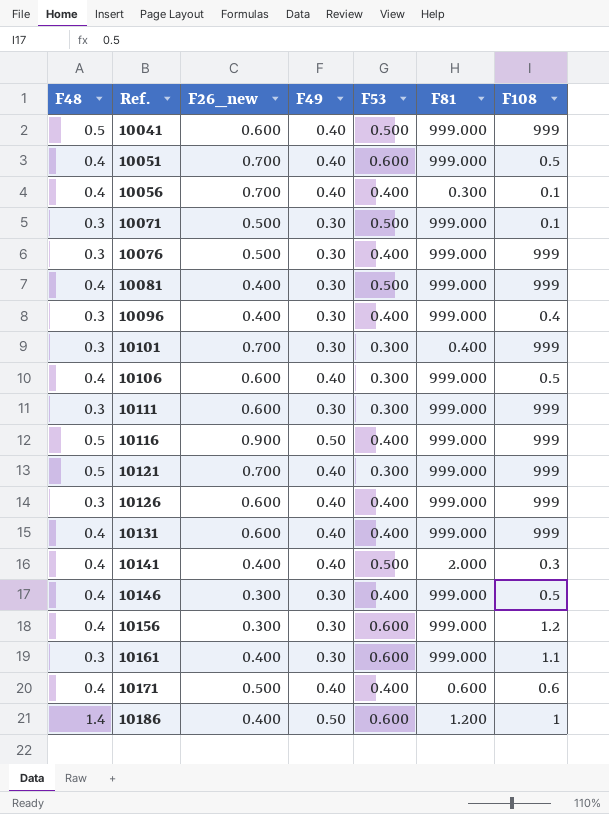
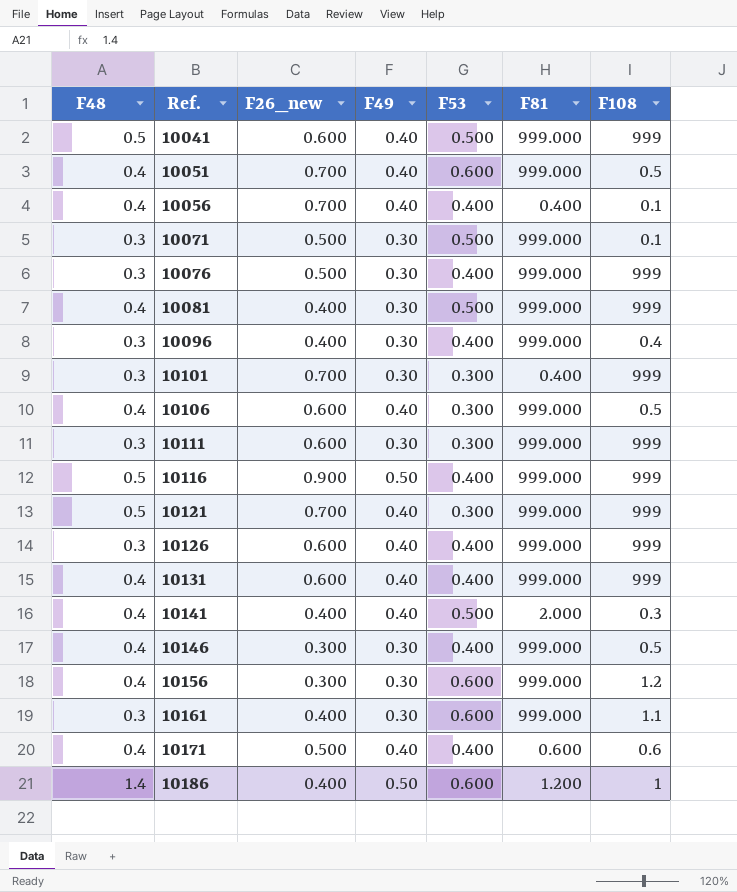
10056 | F81: 0.300 -> 0.400

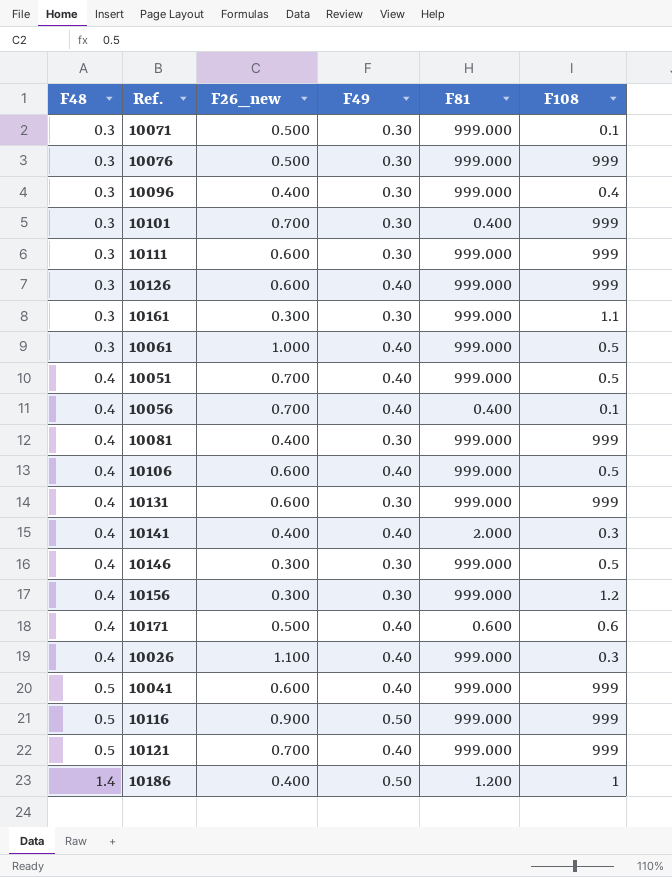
row order: Ref. ascending -> F48 ascending
column F53 | position: 5 -> none
10161 | F26_new: 0.400 -> 0.300
row 10061: none -> 0.3 | 1.000 | 0.40 | 999.000 | 0.5
10131 | F49: 0.40 -> 0.30
row 10026: none -> 0.4 | 1.100 | 0.40 | 999.000 | 0.3

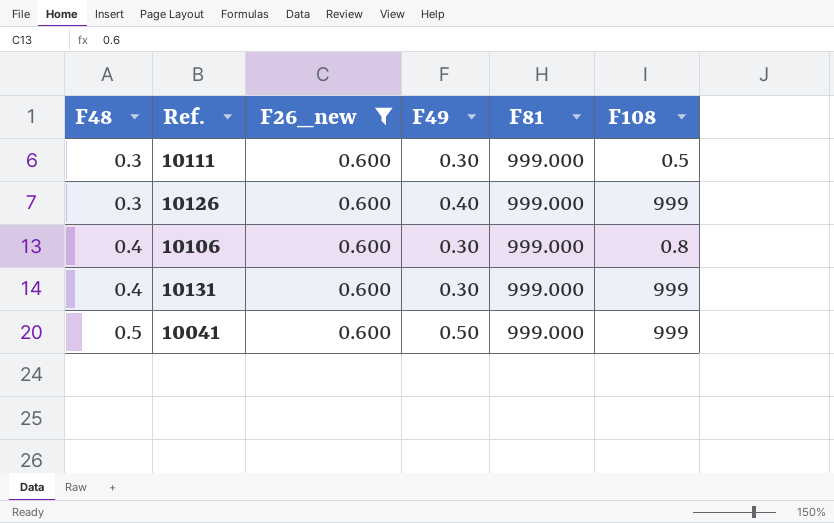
filter: none -> F26_new = 0.600
10111 | F108: 999 -> 0.5
10106 | F49: 0.40 -> 0.30
10106 | F108: 0.5 -> 0.8
10041 | F49: 0.40 -> 0.50

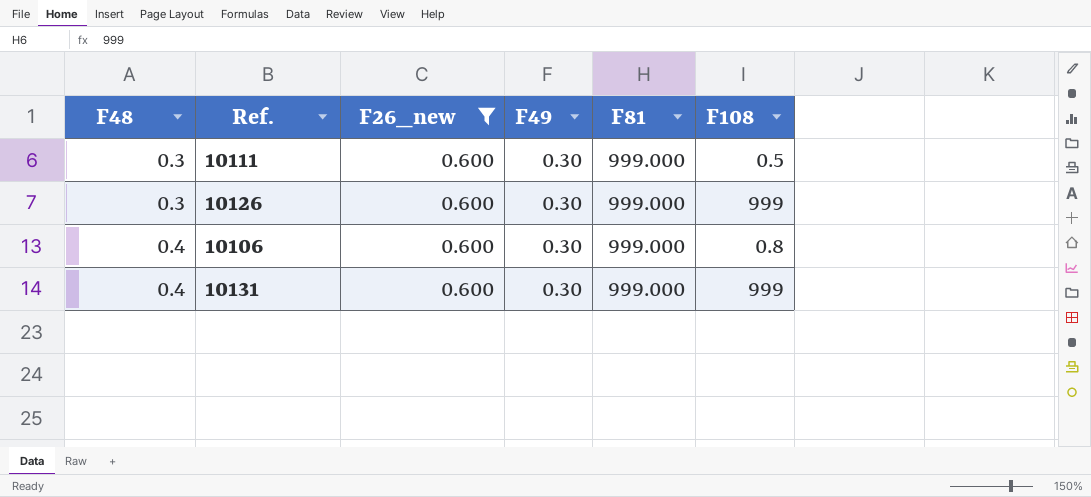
row 10041: 0.5 | 0.600 | 0.50 | 999.000 | 999 -> none
10126 | F49: 0.40 -> 0.30

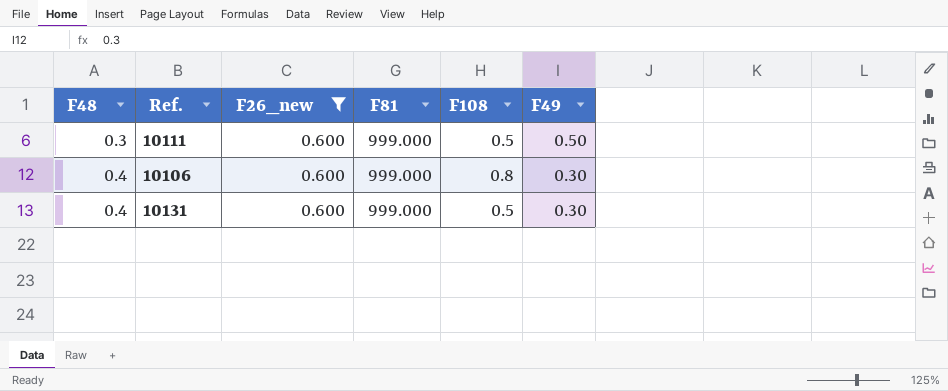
column F49 | position: 4 -> 6
row 10126: 0.3 | 0.600 | 0.30 | 999.000 | 999 -> none
10111 | F49: 0.30 -> 0.50
10131 | F108: 999 -> 0.5

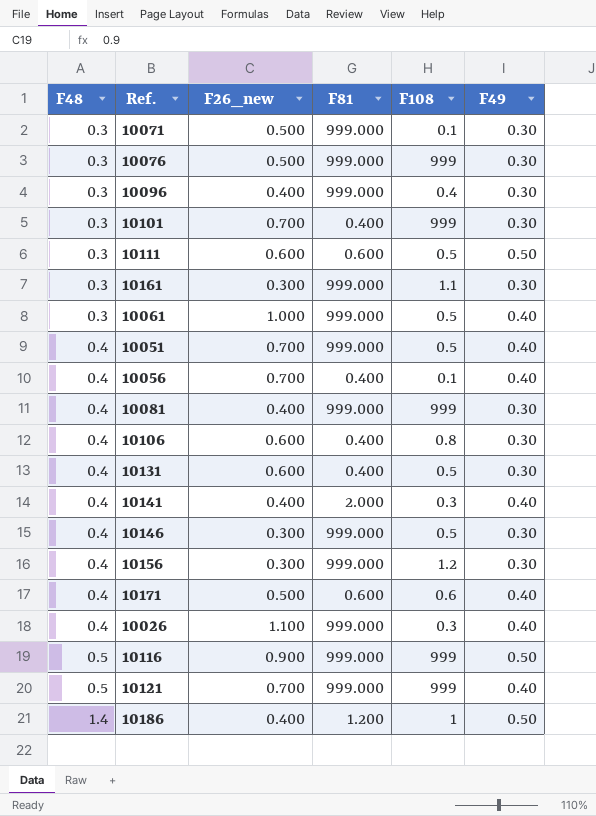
filter: F26_new = 0.600 -> none
10111 | F81: 999.000 -> 0.600
10106 | F81: 999.000 -> 0.400
10131 | F81: 999.000 -> 0.400

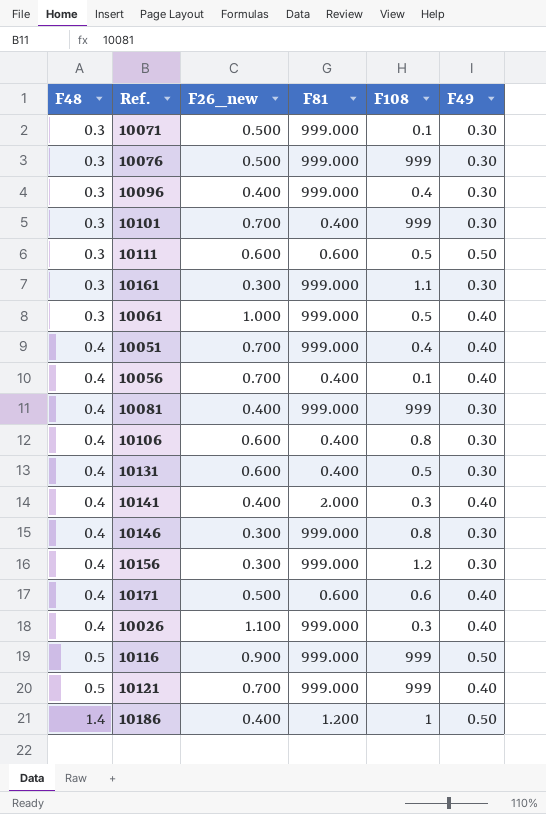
10051 | F108: 0.5 -> 0.4
10146 | F108: 0.5 -> 0.8

